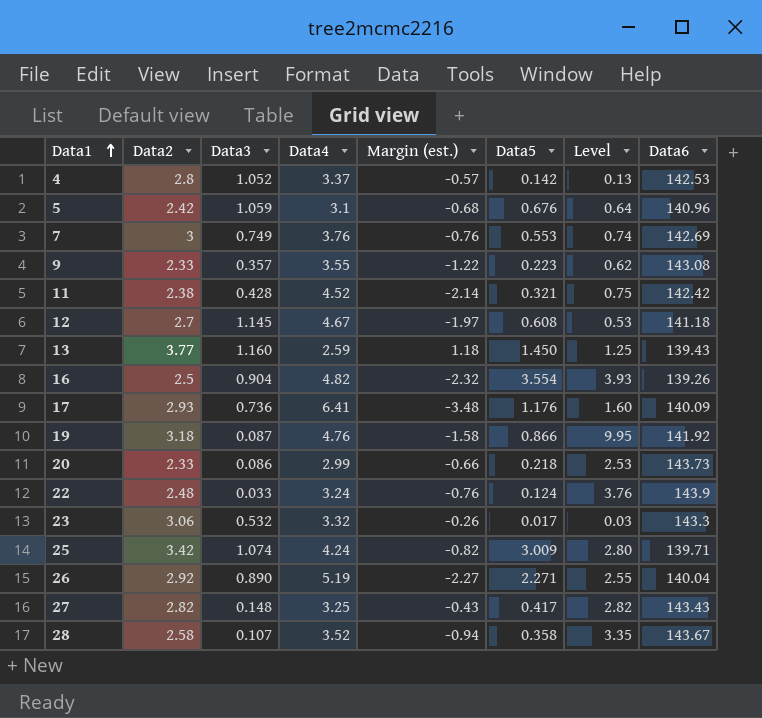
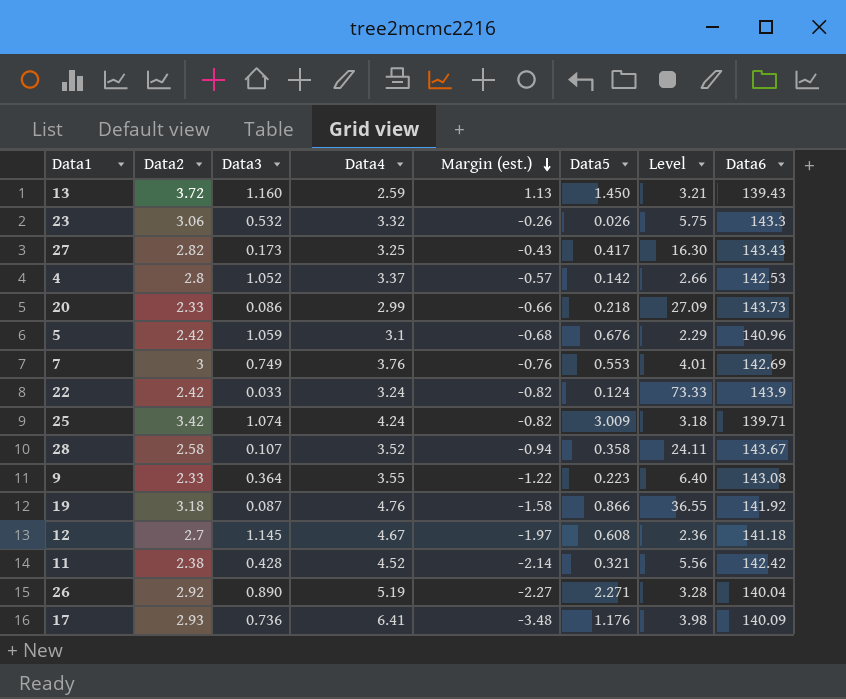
row order: Data1 ascending -> Margin (est.) descending
column Level | formula: [Data5] / [Data3] -> [Data2] / [Data3]
row 16: 2.5 | 0.904 | 4.82 | -2.32 | 3.554 | 3.93 | 139.26 -> none
13 | Data2: 3.77 -> 3.72
13 | Margin (est.): 1.18 -> 1.13
23 | Data5: 0.017 -> 0.026
27 | Data3: 0.148 -> 0.173
22 | Data2: 2.48 -> 2.42
22 | Margin (est.): -0.76 -> -0.82
9 | Data3: 0.357 -> 0.364

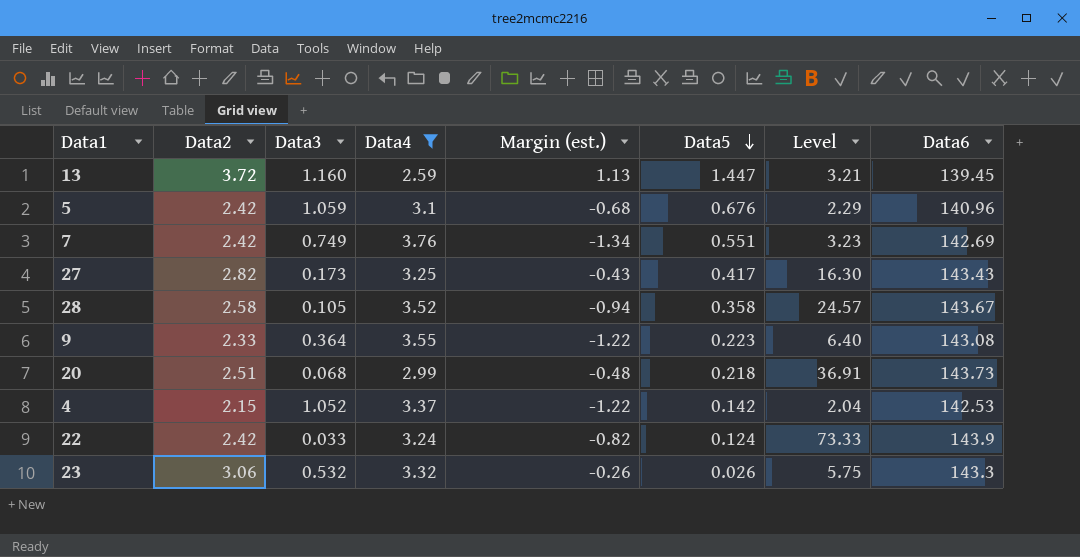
filter: none -> Data4 <= 3.76
row order: Margin (est.) descending -> Data5 descending
13 | Data5: 1.450 -> 1.447
13 | Data6: 139.43 -> 139.45
7 | Data2: 3 -> 2.42
7 | Margin (est.): -0.76 -> -1.34
7 | Data5: 0.553 -> 0.551
7 | Level: 4.01 -> 3.23
28 | Data3: 0.107 -> 0.105
28 | Level: 24.11 -> 24.57
20 | Data2: 2.33 -> 2.51
20 | Data3: 0.086 -> 0.068
20 | Margin (est.): -0.66 -> -0.48
20 | Level: 27.09 -> 36.91
4 | Data2: 2.8 -> 2.15
4 | Margin (est.): -0.57 -> -1.22
4 | Level: 2.66 -> 2.04

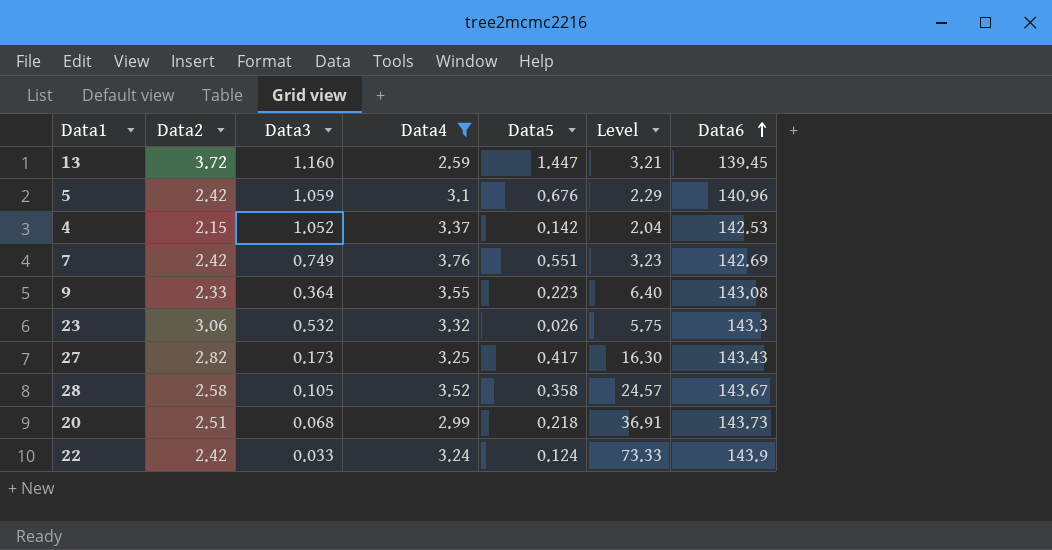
row order: Data5 descending -> Data6 ascending
column Margin (est.) | formula: [Data2] - [Data4] -> none

